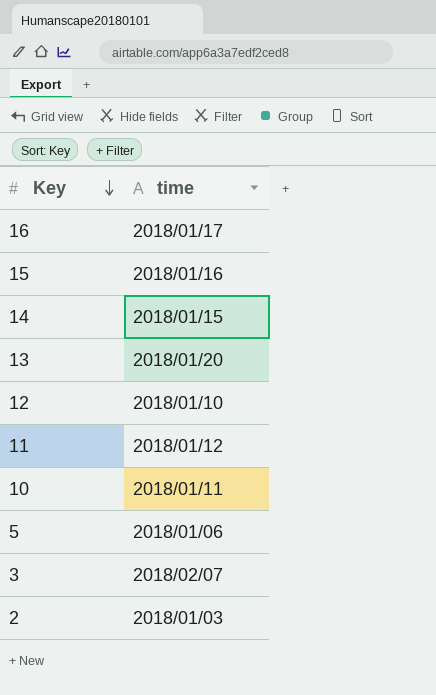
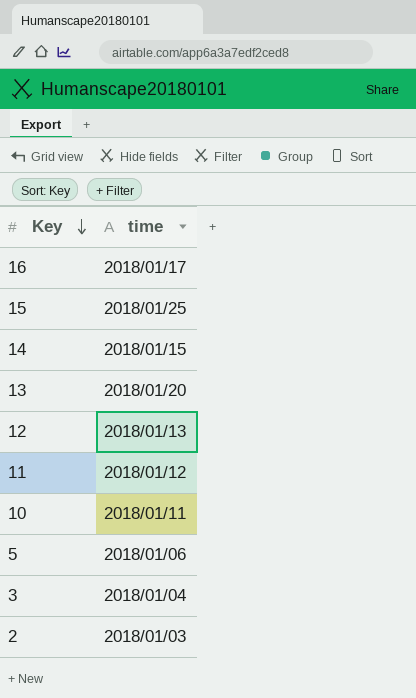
15 | time: 2018/01/16 -> 2018/01/25
12 | time: 2018/01/10 -> 2018/01/13
3 | time: 2018/02/07 -> 2018/01/04

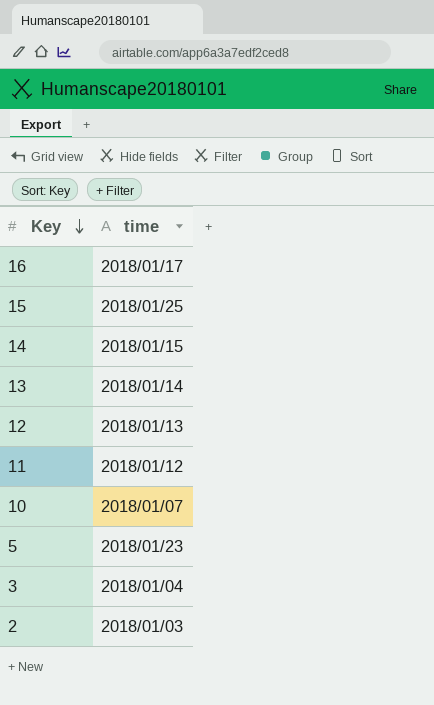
13 | time: 2018/01/20 -> 2018/01/14
10 | time: 2018/01/11 -> 2018/01/07
5 | time: 2018/01/06 -> 2018/01/23

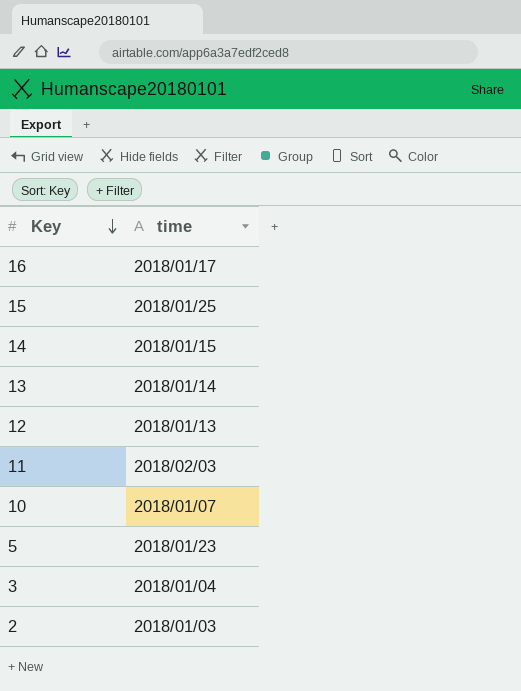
11 | time: 2018/01/12 -> 2018/02/03

